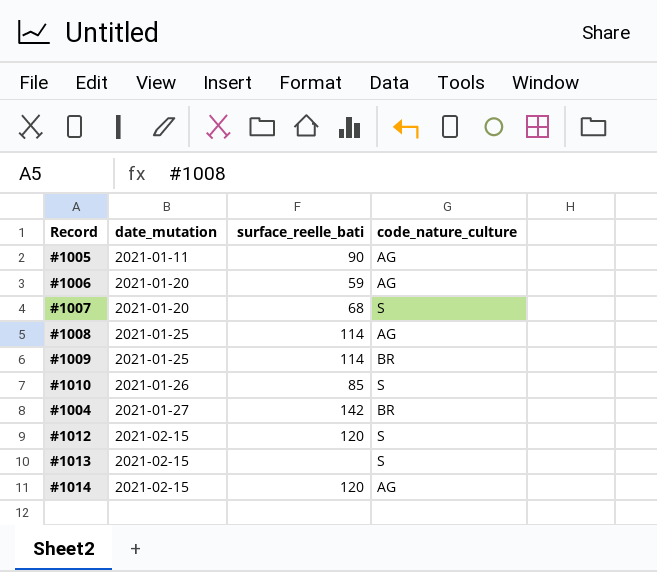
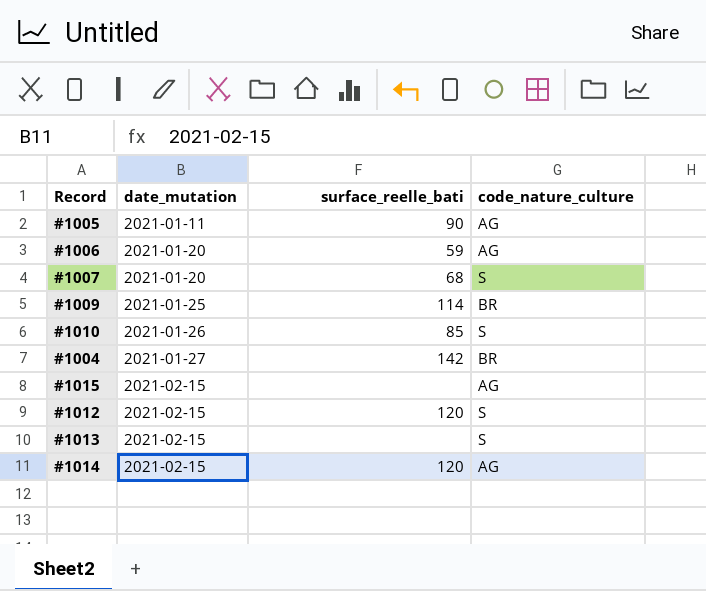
row #1008: 2021-01-25 | 114 | AG -> none
row #1015: none -> 2021-02-15 | none | AG

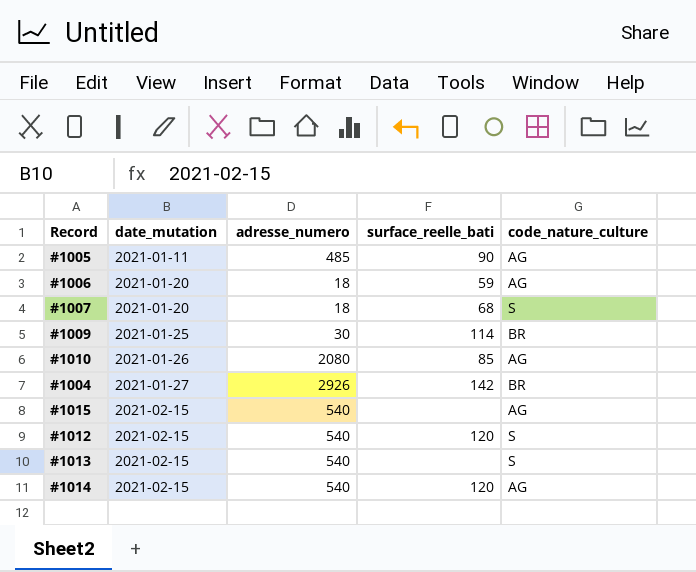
column adresse_numero | position: none -> 3
#1010 | code_nature_culture: S -> AG

